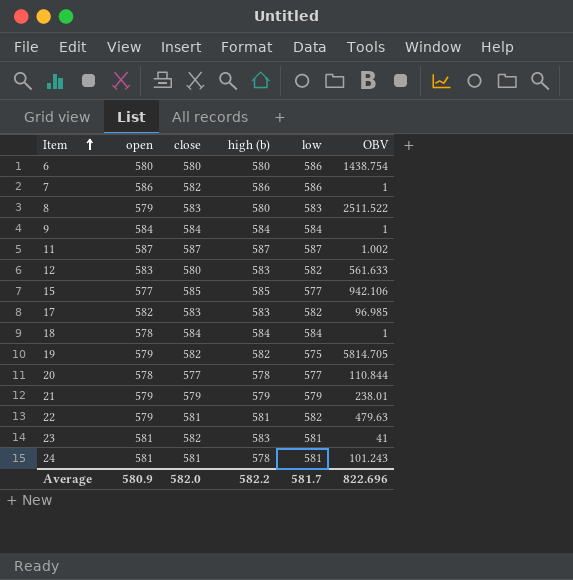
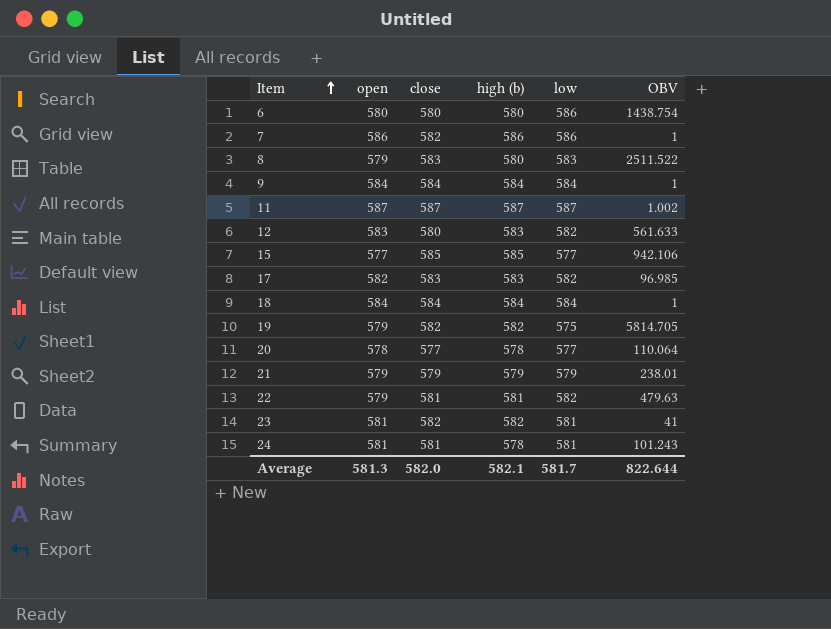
18 | open: 578 -> 584
20 | OBV: 110.844 -> 110.064
23 | high (b): 583 -> 582
Average | open: 580.9 -> 581.3
Average | high (b): 582.2 -> 582.1
Average | OBV: 822.696 -> 822.644

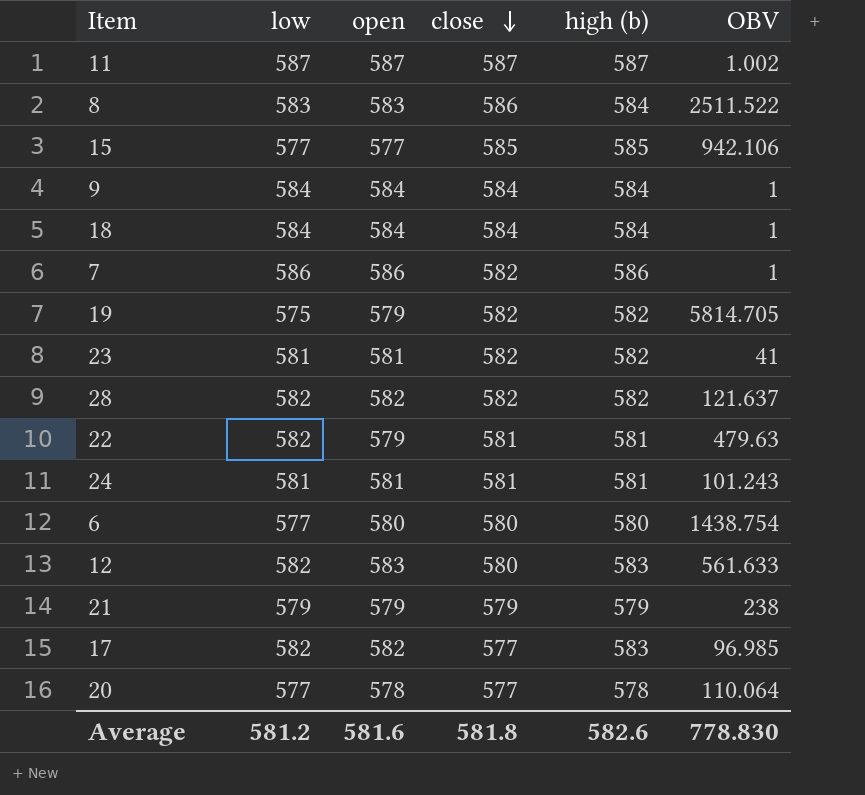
row order: Item ascending -> close descending
column low | position: 5 -> 2
8 | open: 579 -> 583
8 | close: 583 -> 586
8 | high (b): 580 -> 584
row 28: none -> 582 | 582 | 582 | 582 | 121.637
24 | high (b): 578 -> 581
6 | low: 586 -> 577
21 | OBV: 238.01 -> 238
17 | close: 583 -> 577
Average | low: 581.7 -> 581.2
Average | open: 581.3 -> 581.6
Average | close: 582.0 -> 581.8
Average | high (b): 582.1 -> 582.6
Average | OBV: 822.644 -> 778.830

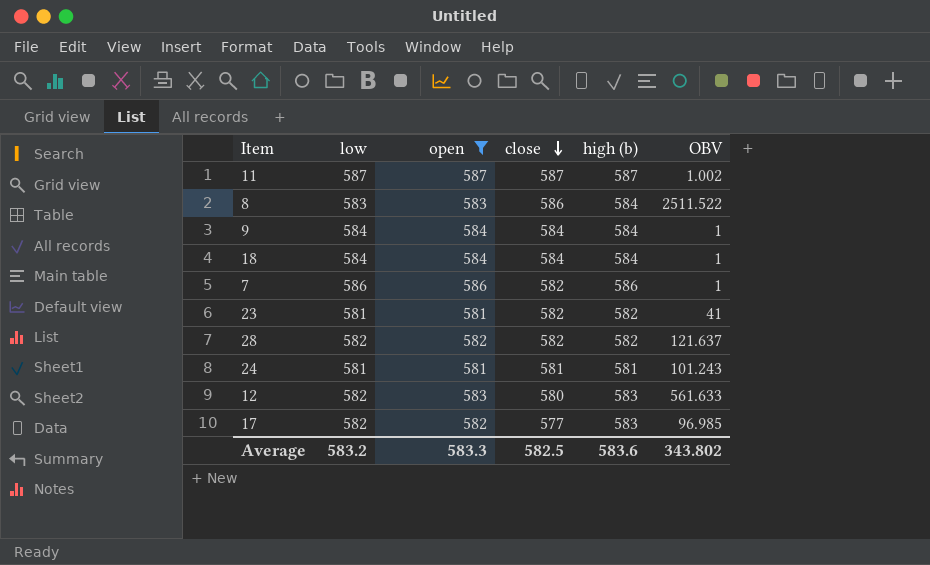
filter: none -> open >= 581
Average | low: 581.2 -> 583.2
Average | open: 581.6 -> 583.3
Average | close: 581.8 -> 582.5
Average | high (b): 582.6 -> 583.6
Average | OBV: 778.830 -> 343.802

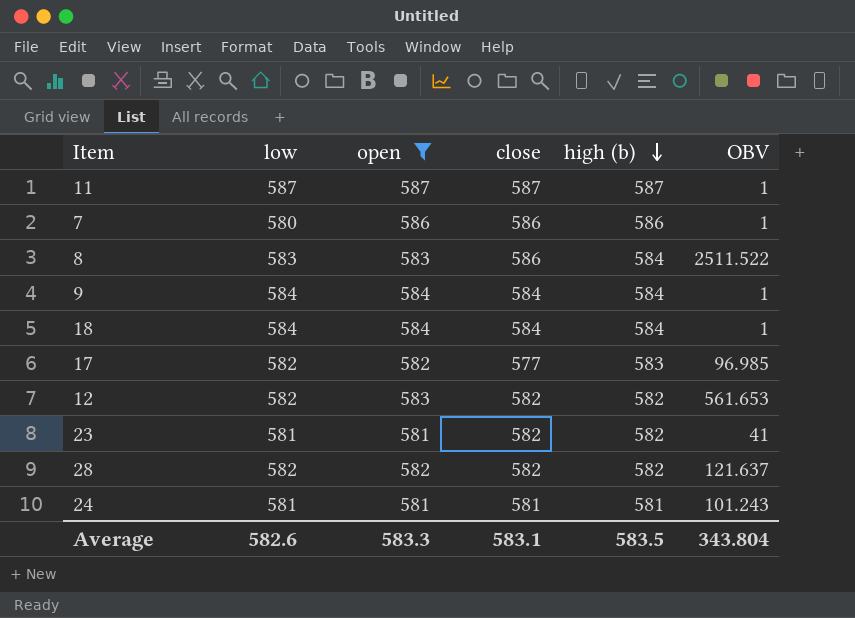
row order: close descending -> high (b) descending
11 | OBV: 1.002 -> 1
7 | low: 586 -> 580
7 | close: 582 -> 586
12 | close: 580 -> 582
12 | high (b): 583 -> 582
12 | OBV: 561.633 -> 561.653
Average | low: 583.2 -> 582.6
Average | close: 582.5 -> 583.1
Average | high (b): 583.6 -> 583.5
Average | OBV: 343.802 -> 343.804

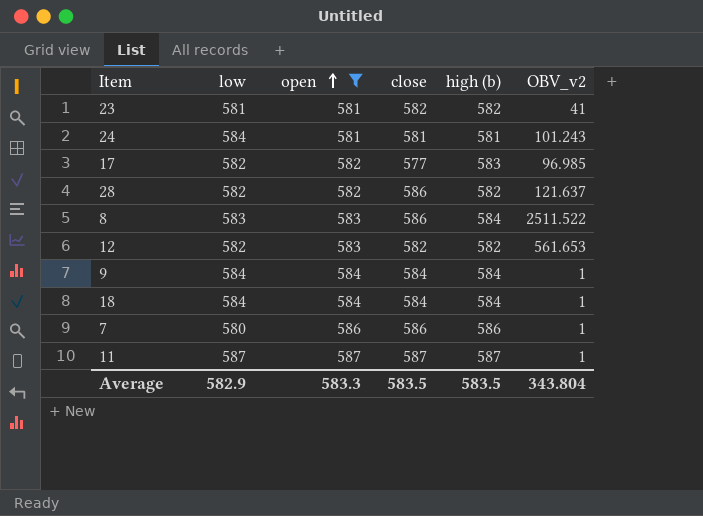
row order: high (b) descending -> open ascending
column name: OBV -> OBV_v2
24 | low: 581 -> 584
28 | close: 582 -> 586
Average | low: 582.6 -> 582.9
Average | close: 583.1 -> 583.5

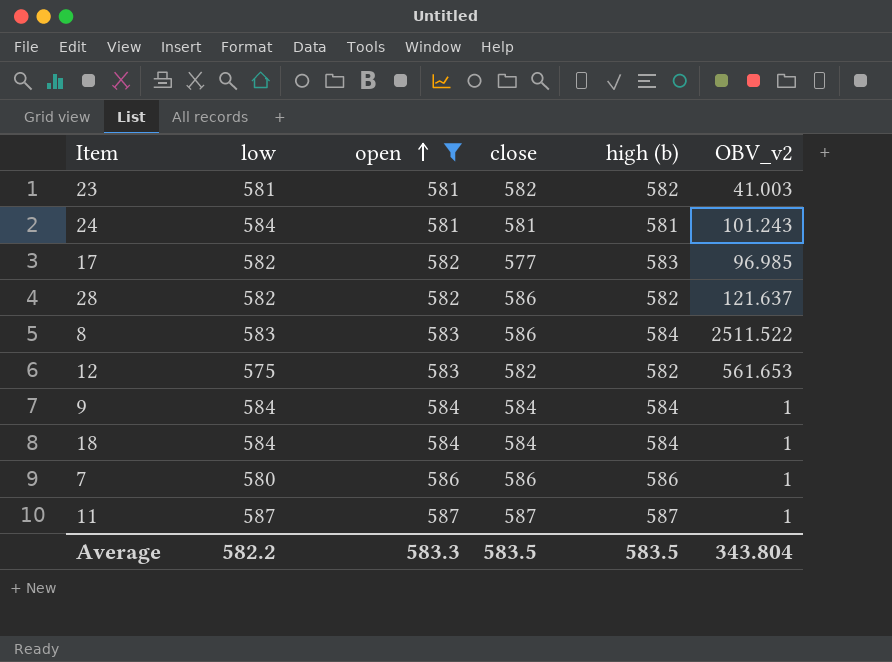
23 | OBV_v2: 41 -> 41.003
12 | low: 582 -> 575
Average | low: 582.9 -> 582.2

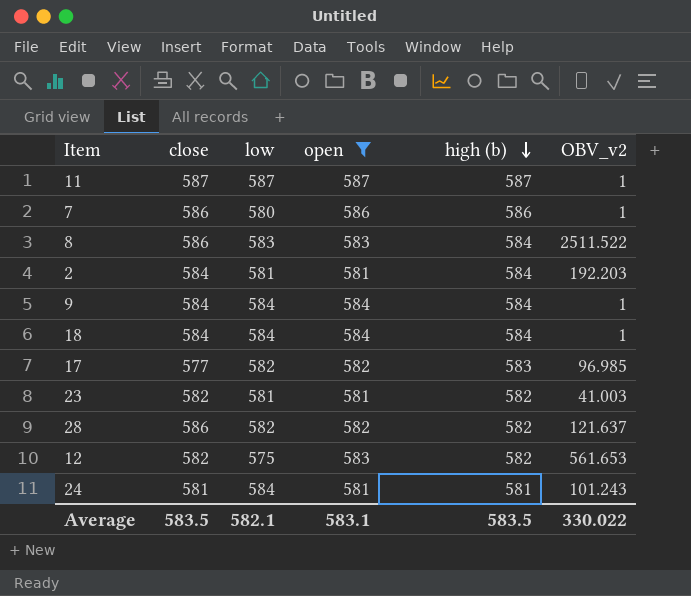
row order: open ascending -> high (b) descending
column close | position: 4 -> 2
row 2: none -> 584 | 581 | 581 | 584 | 192.203
Average | low: 582.2 -> 582.1
Average | open: 583.3 -> 583.1
Average | OBV_v2: 343.804 -> 330.022

